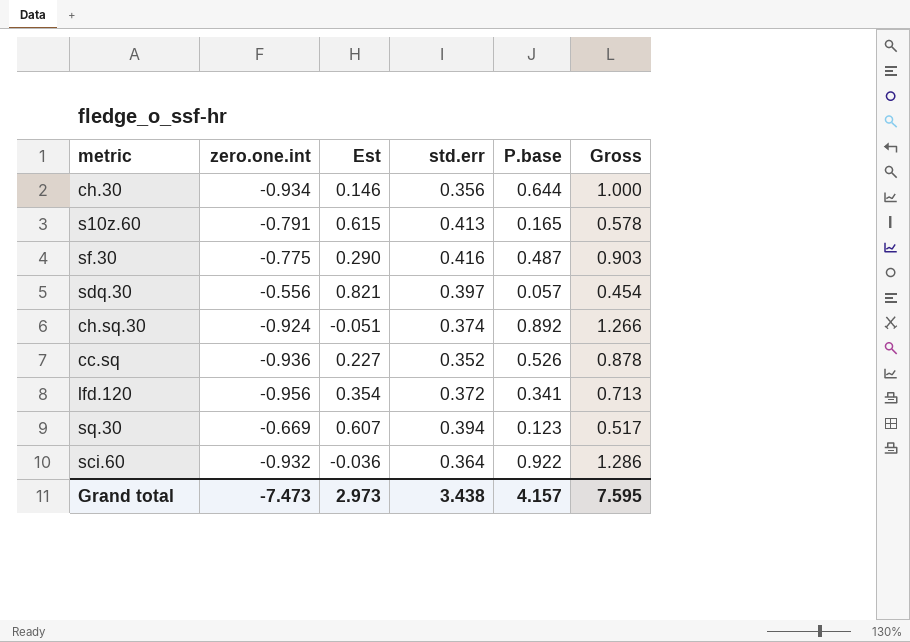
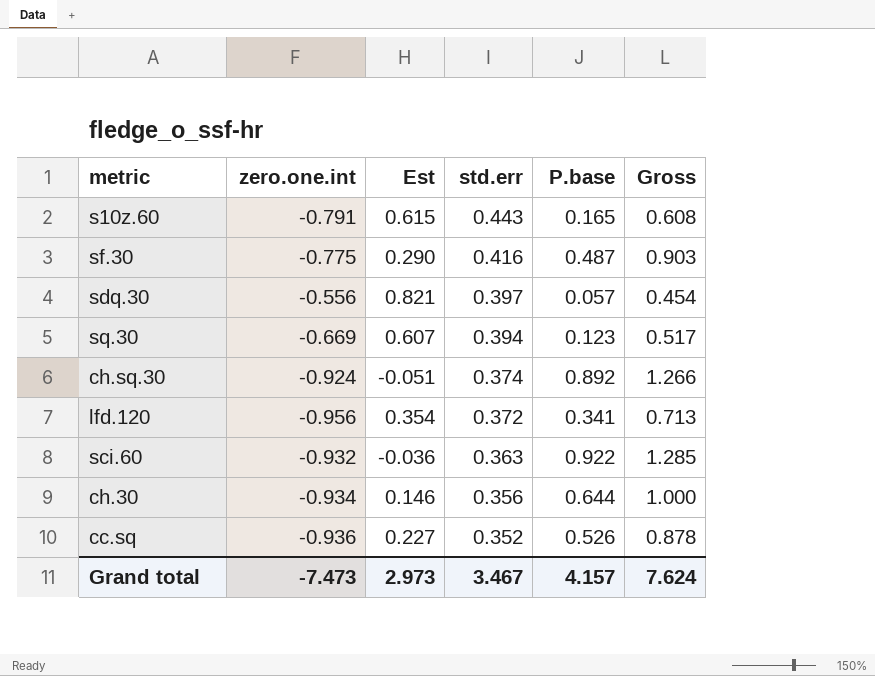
row order: none -> std.err descending
s10z.60 | std.err: 0.413 -> 0.443
s10z.60 | Gross: 0.578 -> 0.608
sci.60 | std.err: 0.364 -> 0.363
sci.60 | Gross: 1.286 -> 1.285
Grand total | std.err: 3.438 -> 3.467
Grand total | Gross: 7.595 -> 7.624

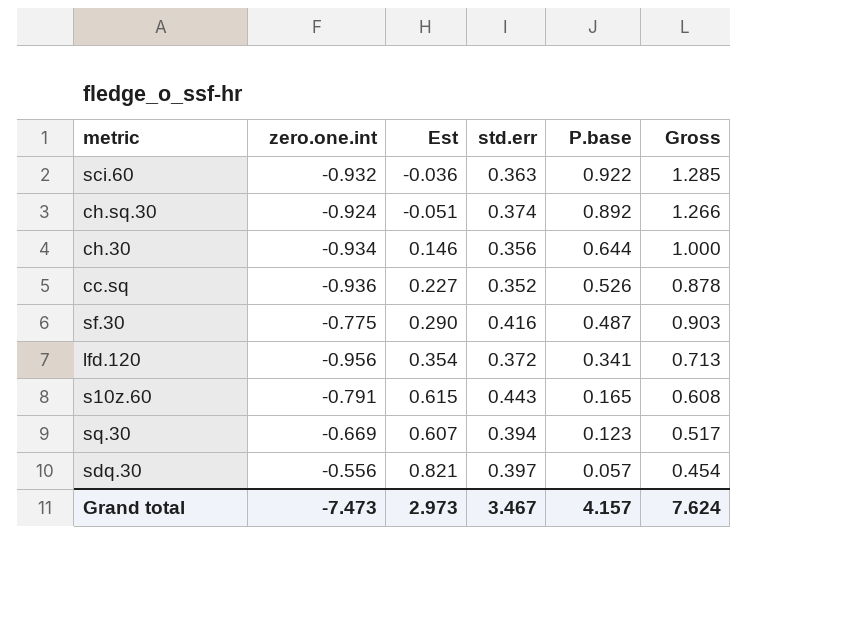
row order: std.err descending -> P.base descending

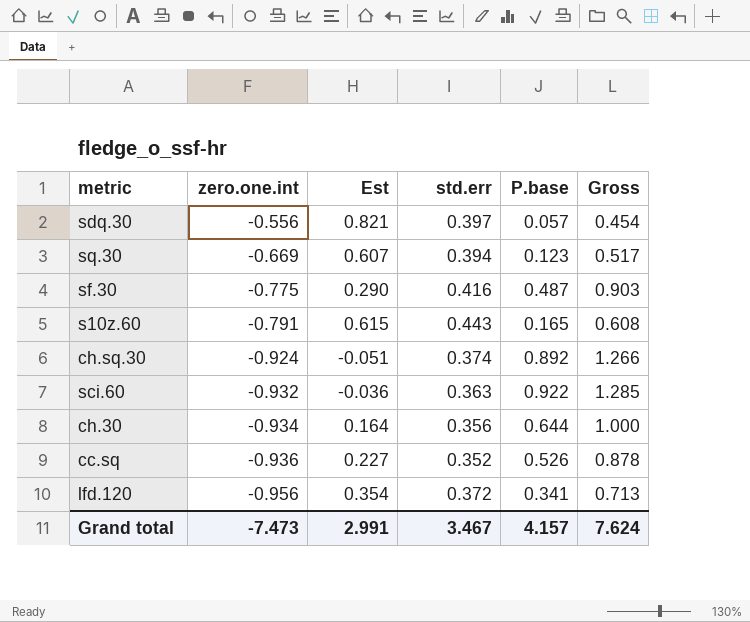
row order: P.base descending -> zero.one.int descending
ch.30 | Est: 0.146 -> 0.164
Grand total | Est: 2.973 -> 2.991

